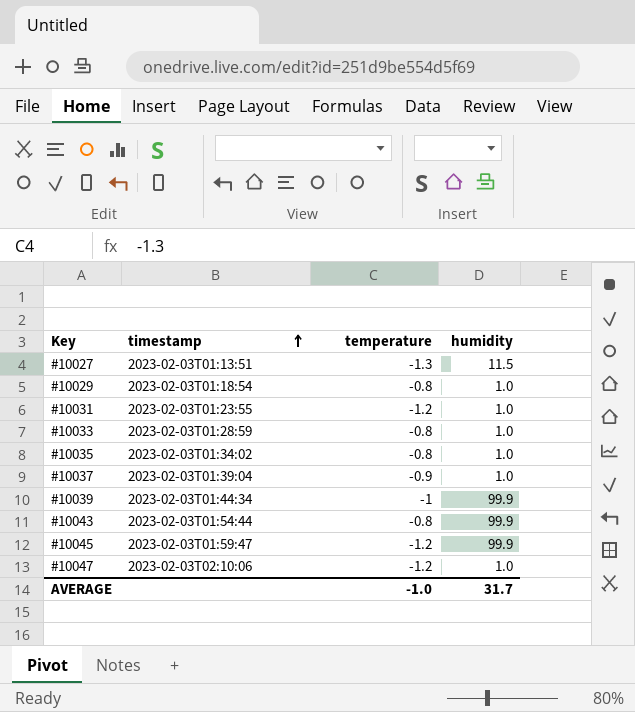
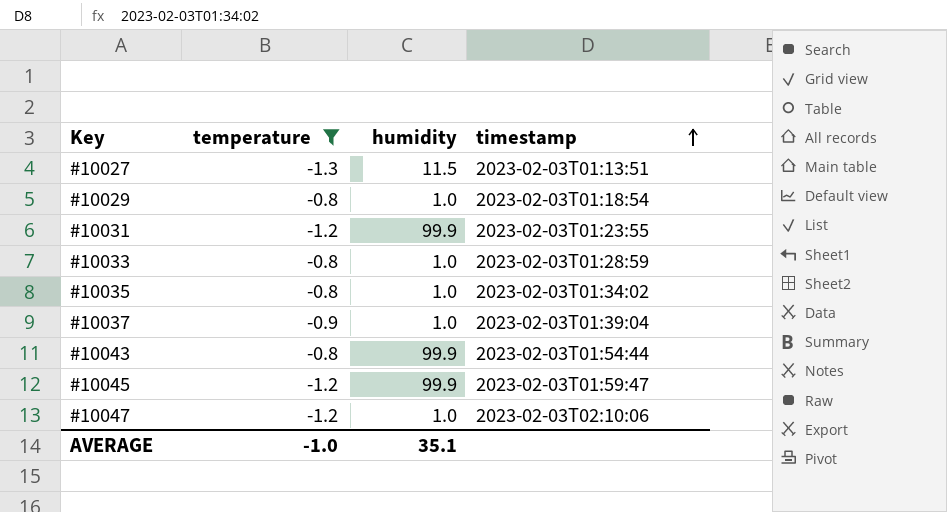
filter: none -> temperature != -1
column timestamp | position: 2 -> 4
#10031 | humidity: 1.0 -> 99.9
AVERAGE | humidity: 31.7 -> 35.1

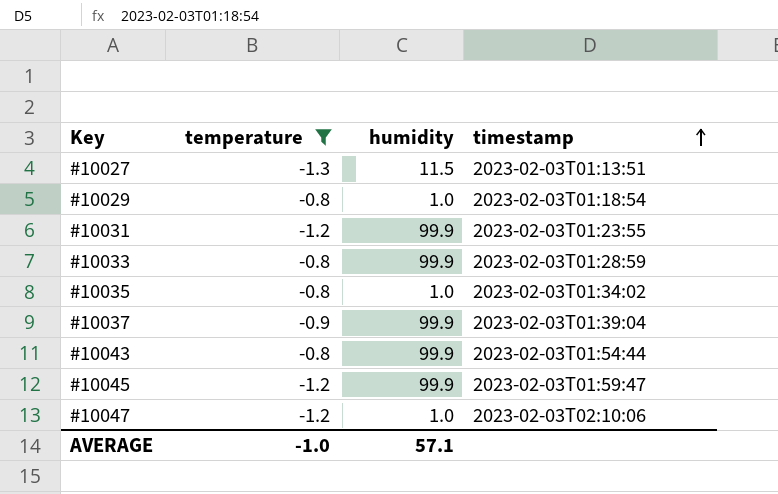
#10033 | humidity: 1.0 -> 99.9
#10037 | humidity: 1.0 -> 99.9
AVERAGE | humidity: 35.1 -> 57.1

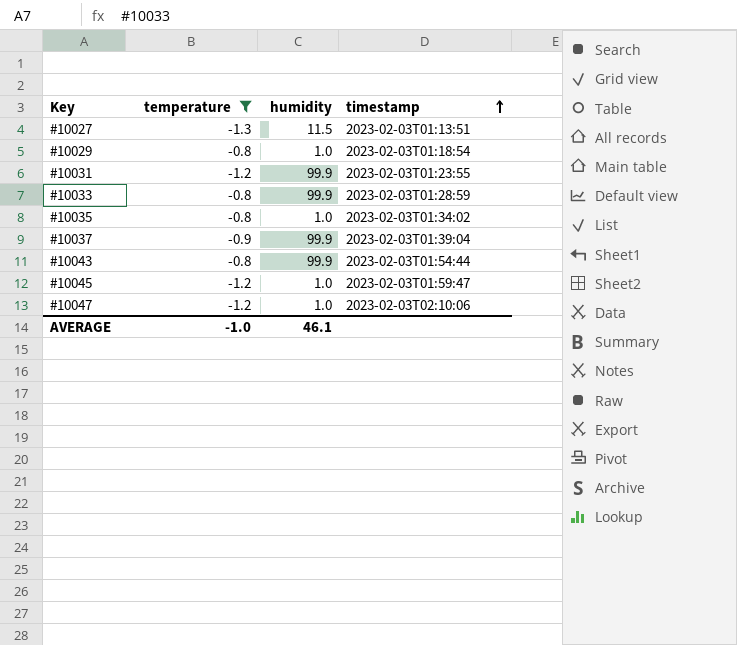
#10045 | humidity: 99.9 -> 1.0
AVERAGE | humidity: 57.1 -> 46.1

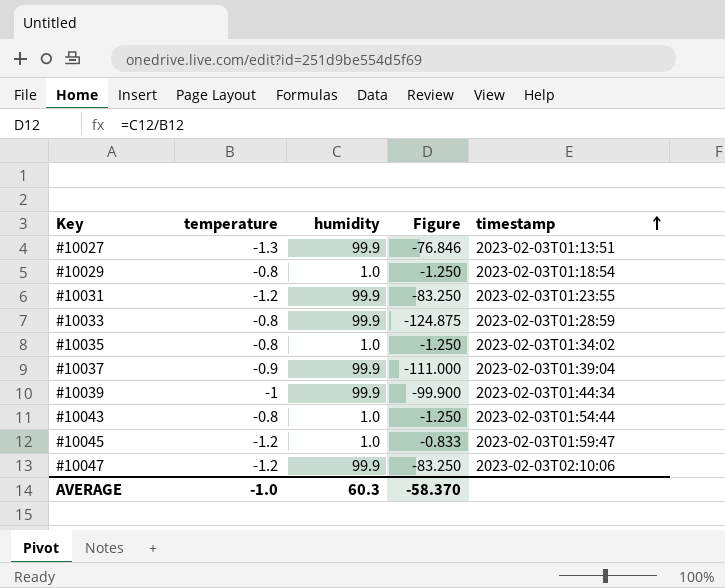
filter: temperature != -1 -> none
column Figure | formula: none -> [humidity] / [temperature]
#10027 | humidity: 11.5 -> 99.9
#10043 | humidity: 99.9 -> 1.0
#10047 | humidity: 1.0 -> 99.9
AVERAGE | humidity: 46.1 -> 60.3

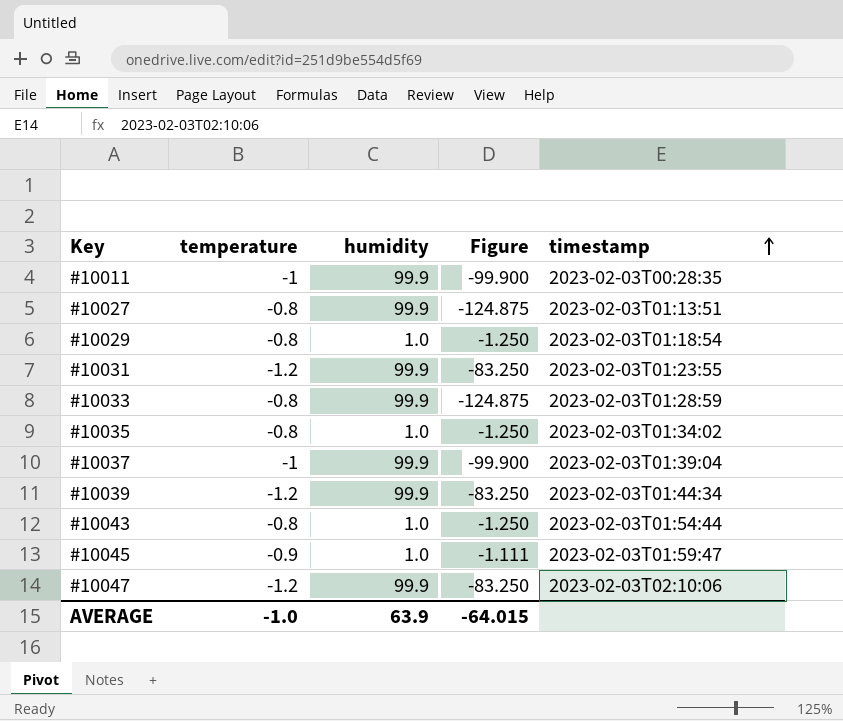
row #10011: none -> -1 | 99.9 | -99.900 | 2023-02-03T00:28:35
#10027 | temperature: -1.3 -> -0.8
#10027 | Figure: -76.846 -> -124.875
#10037 | temperature: -0.9 -> -1
#10037 | Figure: -111.000 -> -99.900
#10039 | temperature: -1 -> -1.2
#10039 | Figure: -99.900 -> -83.250
#10045 | temperature: -1.2 -> -0.9
#10045 | Figure: -0.833 -> -1.111
AVERAGE | humidity: 60.3 -> 63.9
AVERAGE | Figure: -58.370 -> -64.015

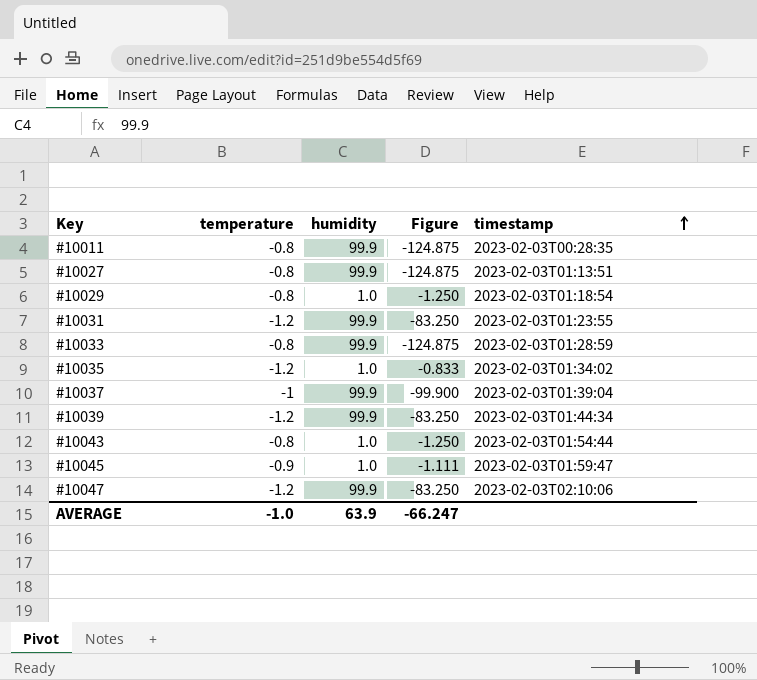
#10011 | temperature: -1 -> -0.8
#10011 | Figure: -99.900 -> -124.875
#10035 | temperature: -0.8 -> -1.2
#10035 | Figure: -1.250 -> -0.833
AVERAGE | Figure: -64.015 -> -66.247

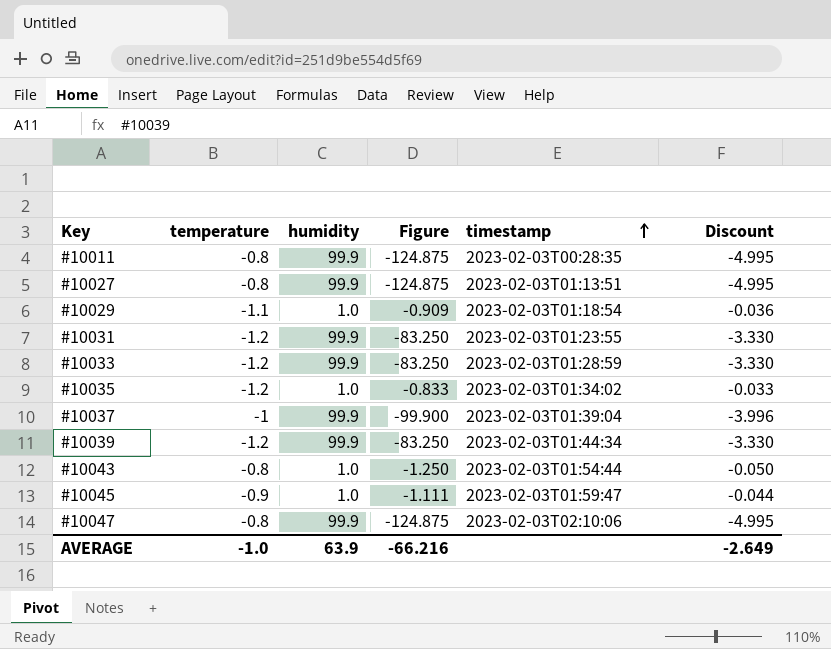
column Discount | formula: none -> [Figure] * 0.04
#10029 | temperature: -0.8 -> -1.1
#10029 | Figure: -1.250 -> -0.909
#10033 | temperature: -0.8 -> -1.2
#10033 | Figure: -124.875 -> -83.250
#10047 | temperature: -1.2 -> -0.8
#10047 | Figure: -83.250 -> -124.875
AVERAGE | Figure: -66.247 -> -66.216

